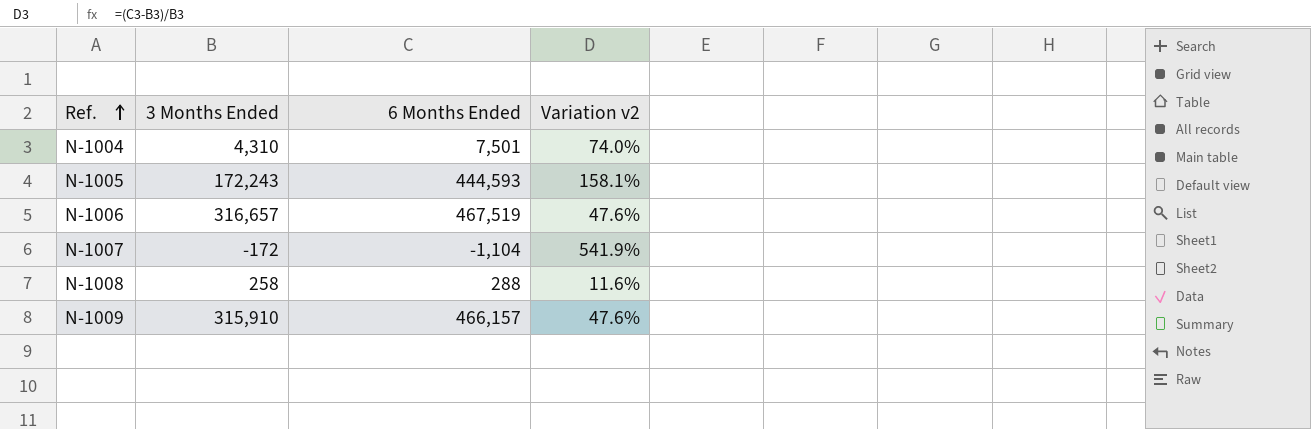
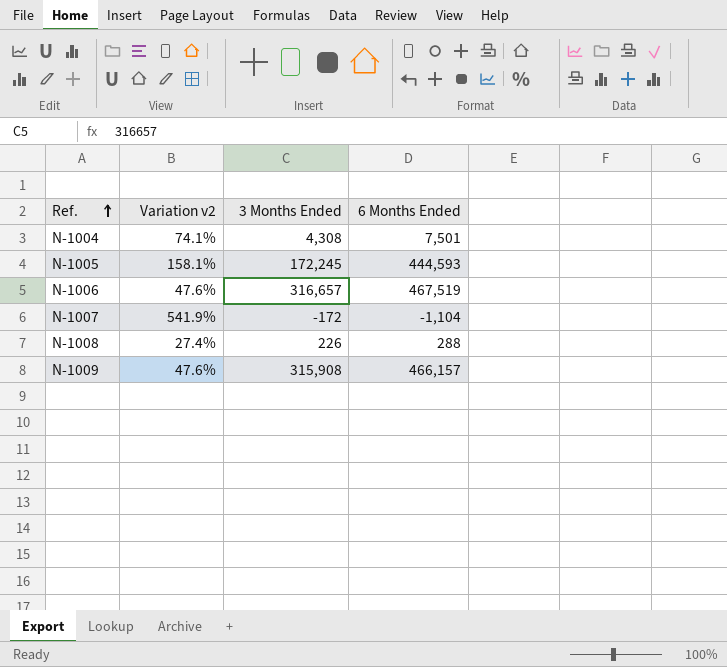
column Variation v2 | position: 4 -> 2
N-1004 | Variation v2: 74.0% -> 74.1%
N-1004 | 3 Months Ended: 4,310 -> 4,308
N-1005 | 3 Months Ended: 172,243 -> 172,245
N-1008 | Variation v2: 11.6% -> 27.4%
N-1008 | 3 Months Ended: 258 -> 226
N-1009 | 3 Months Ended: 315,910 -> 315,908

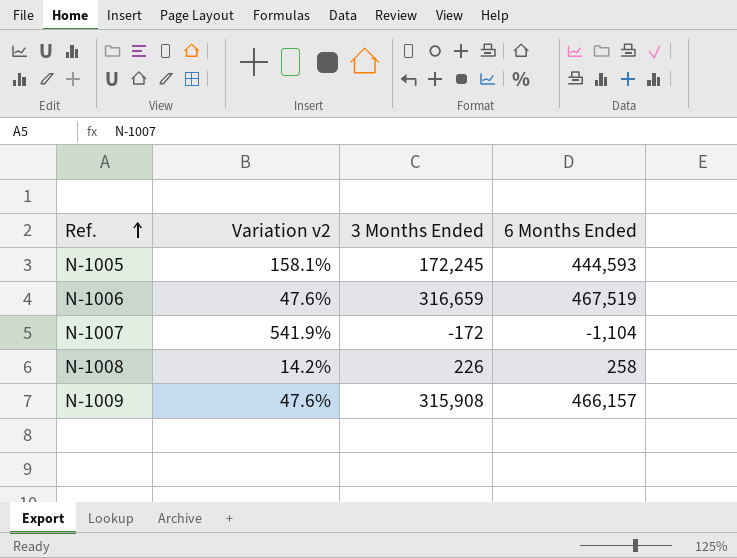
row N-1004: 74.1% | 4,308 | 7,501 -> none
N-1006 | 3 Months Ended: 316,657 -> 316,659
N-1008 | Variation v2: 27.4% -> 14.2%
N-1008 | 6 Months Ended: 288 -> 258

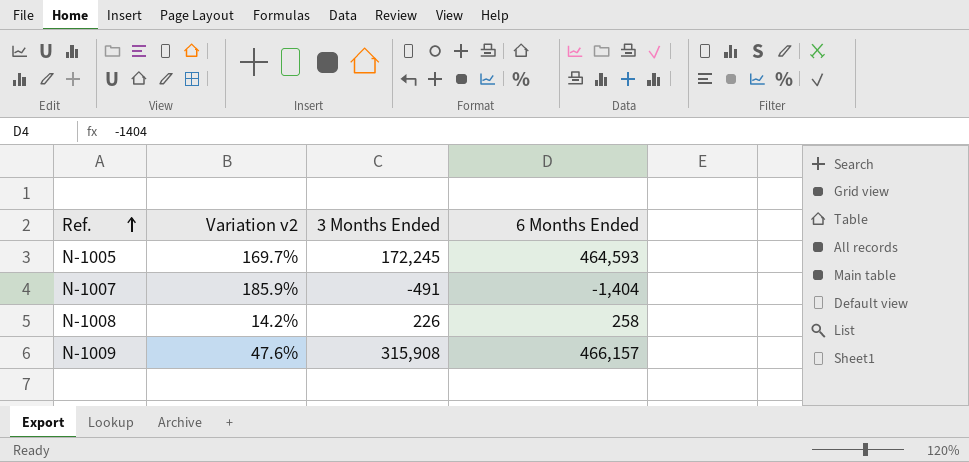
row N-1006: 47.6% | 316,659 | 467,519 -> none
N-1005 | Variation v2: 158.1% -> 169.7%
N-1005 | 6 Months Ended: 444,593 -> 464,593
N-1007 | Variation v2: 541.9% -> 185.9%
N-1007 | 3 Months Ended: -172 -> -491
N-1007 | 6 Months Ended: -1,104 -> -1,404

